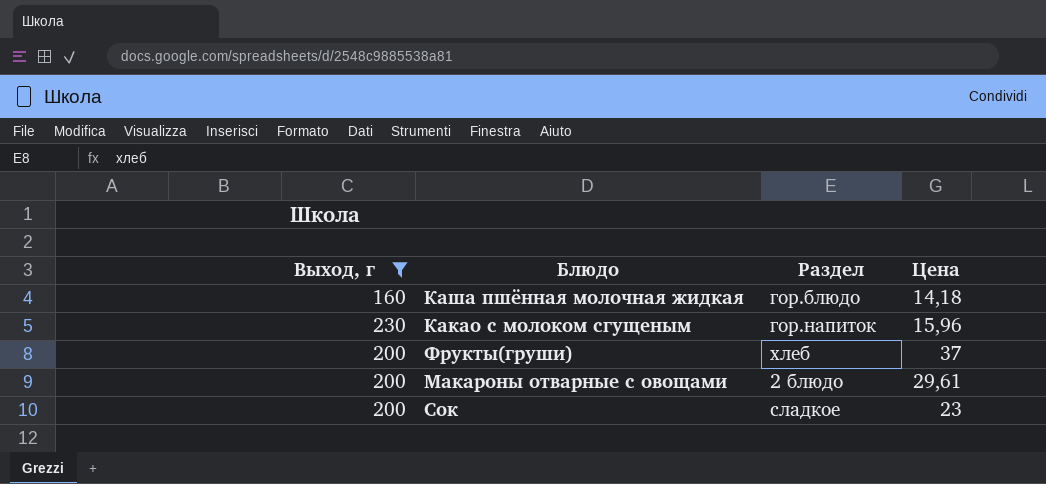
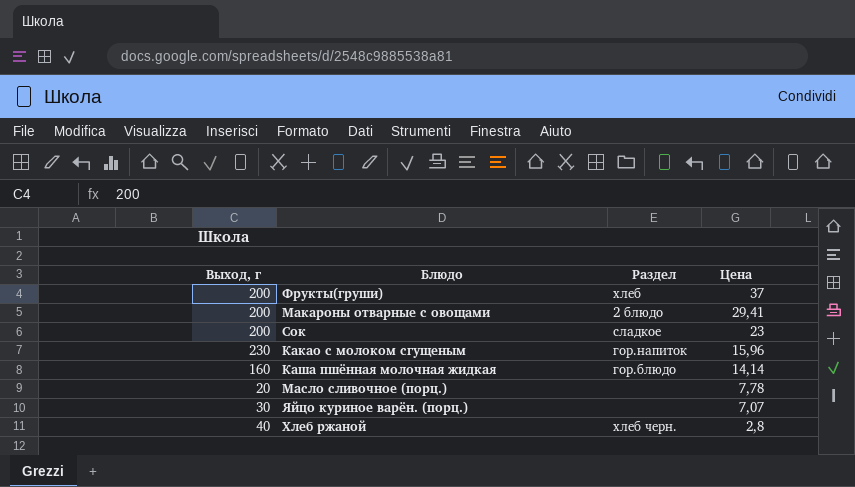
filter: Выход, г >= 160 -> none
row order: none -> Цена descending
Макароны отварные с овощами | Цена: 29,61 -> 29,41
Каша пшённая молочная жидкая | Цена: 14,18 -> 14,14

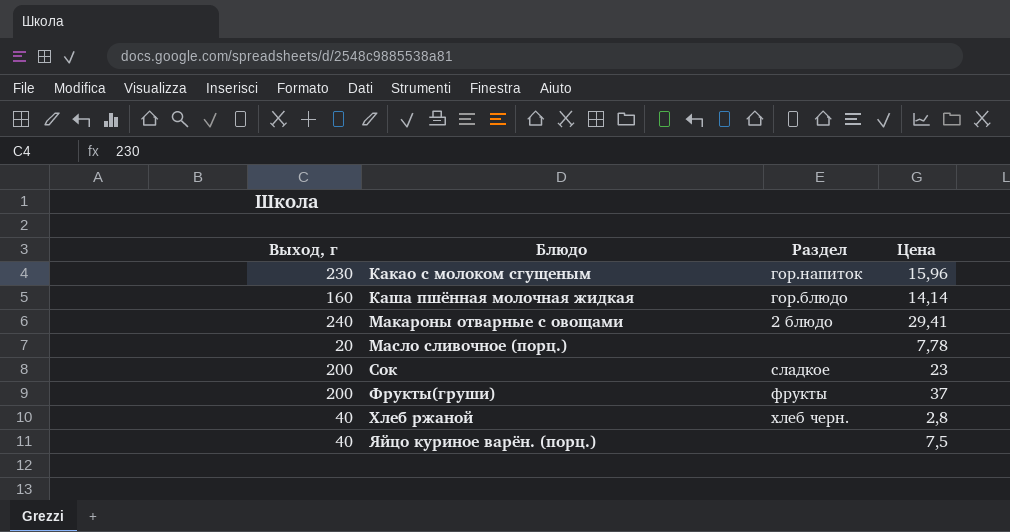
row order: Цена descending -> Блюдо ascending
Макароны отварные с овощами | Выход, г: 200 -> 240
Фрукты(груши) | Раздел: хлеб -> фрукты
Яйцо куриное варён. (порц.) | Выход, г: 30 -> 40
Яйцо куриное варён. (порц.) | Цена: 7,07 -> 7,5

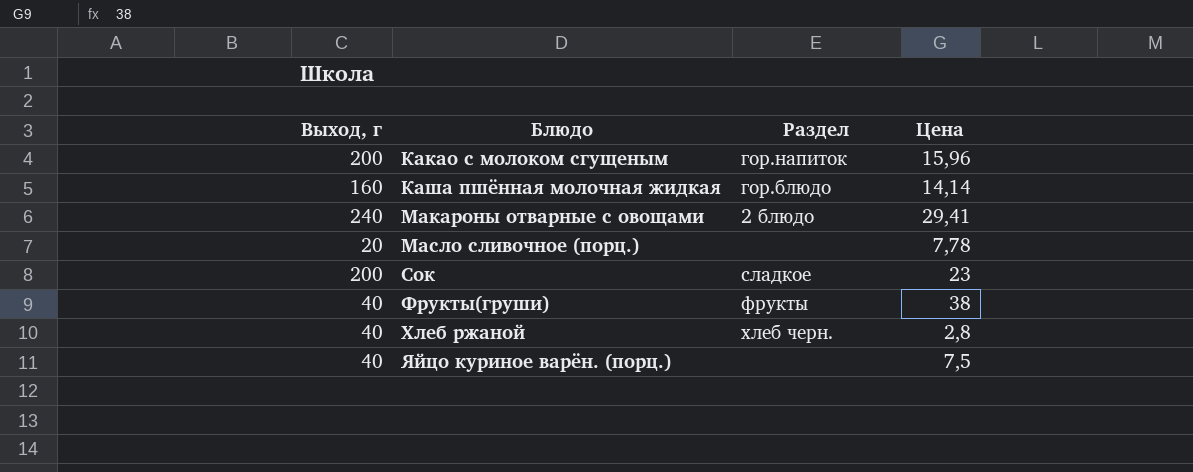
Какао с молоком сгущеным | Выход, г: 230 -> 200
Фрукты(груши) | Выход, г: 200 -> 40
Фрукты(груши) | Цена: 37 -> 38

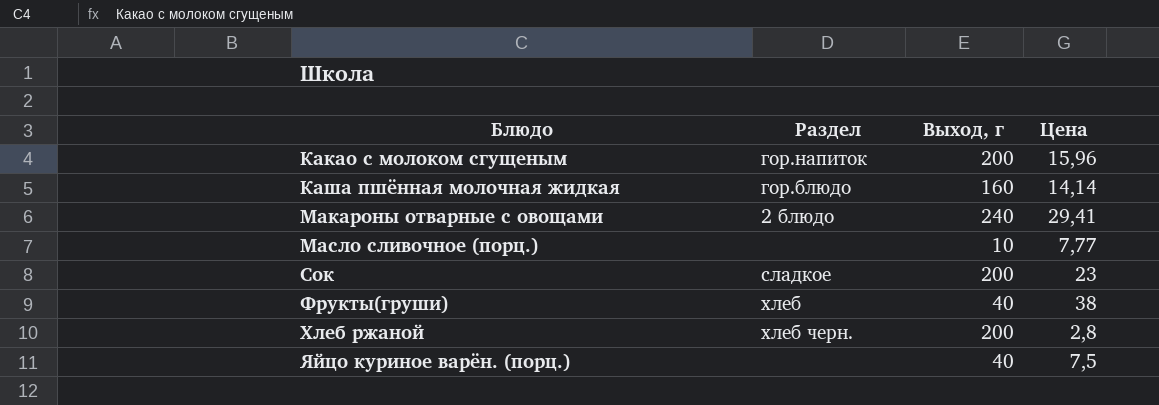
column Выход, г | position: 1 -> 3
Масло сливочное (порц.) | Выход, г: 20 -> 10
Масло сливочное (порц.) | Цена: 7,78 -> 7,77
Фрукты(груши) | Раздел: фрукты -> хлеб
Хлеб ржаной | Выход, г: 40 -> 200

